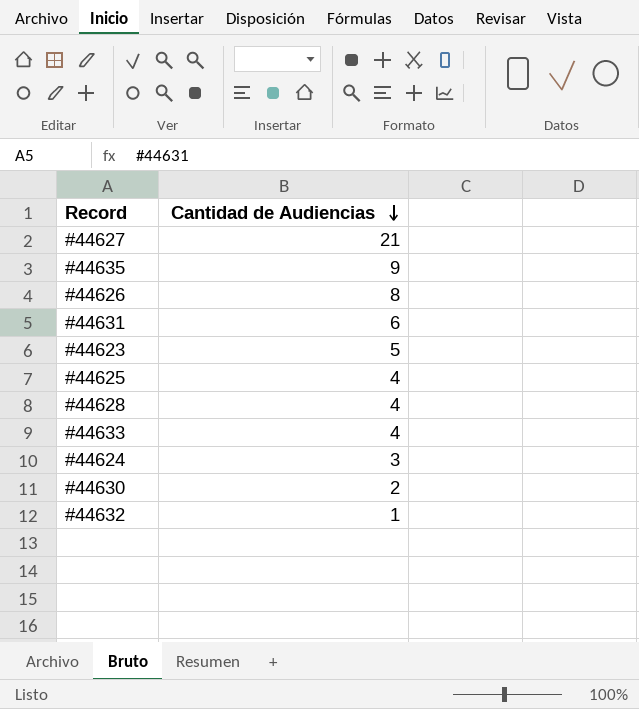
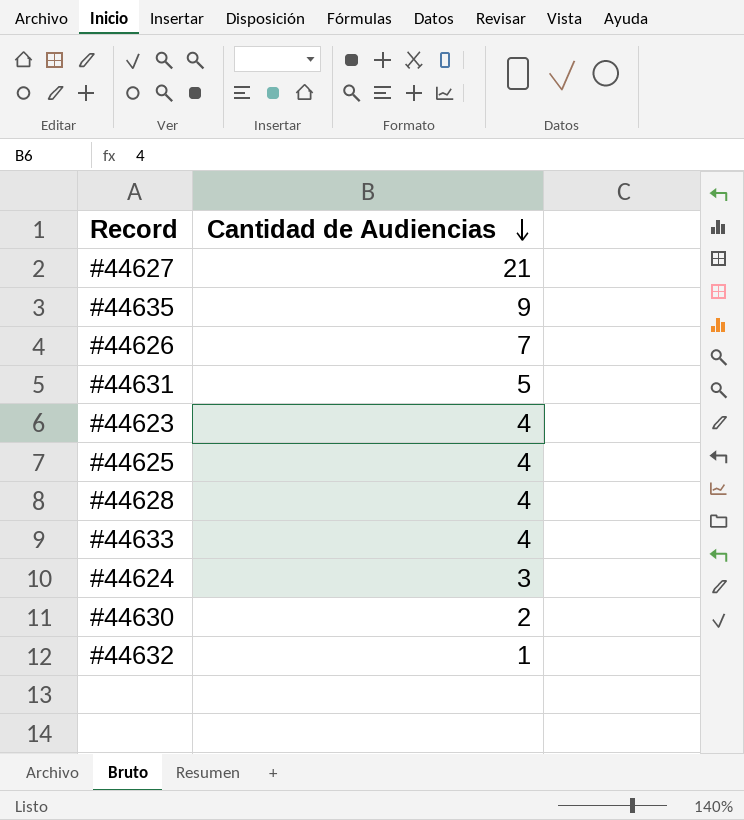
#44626 | Cantidad de Audiencias: 8 -> 7
#44631 | Cantidad de Audiencias: 6 -> 5
#44623 | Cantidad de Audiencias: 5 -> 4

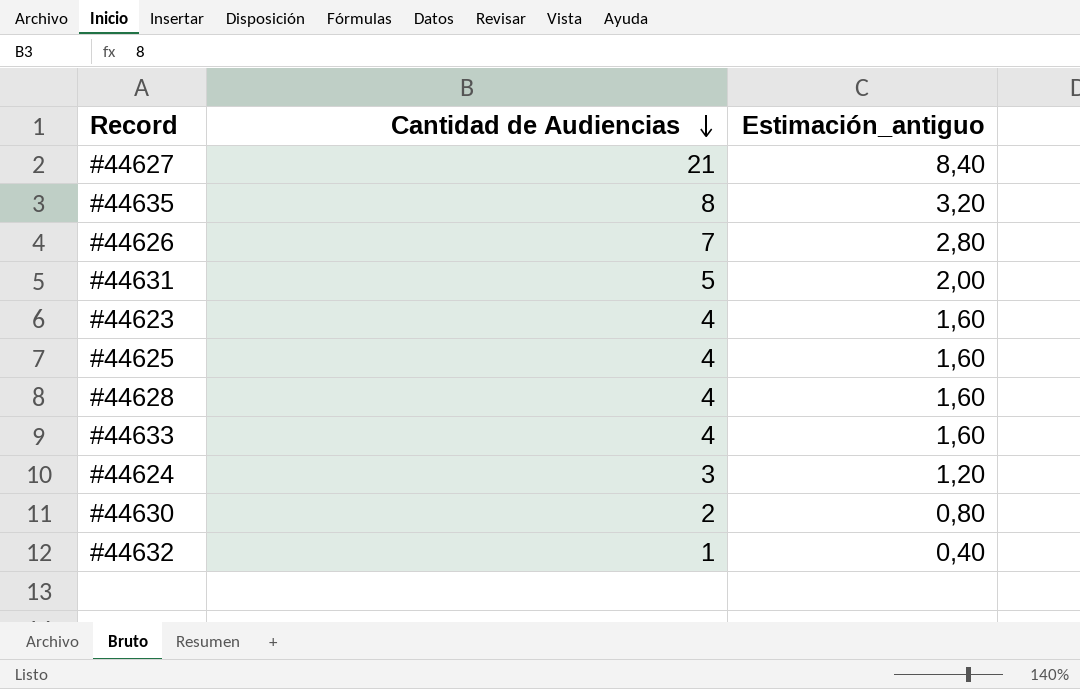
column Estimación_antiguo | formula: none -> [Cantidad de Audiencias] * 0,4
#44635 | Cantidad de Audiencias: 9 -> 8

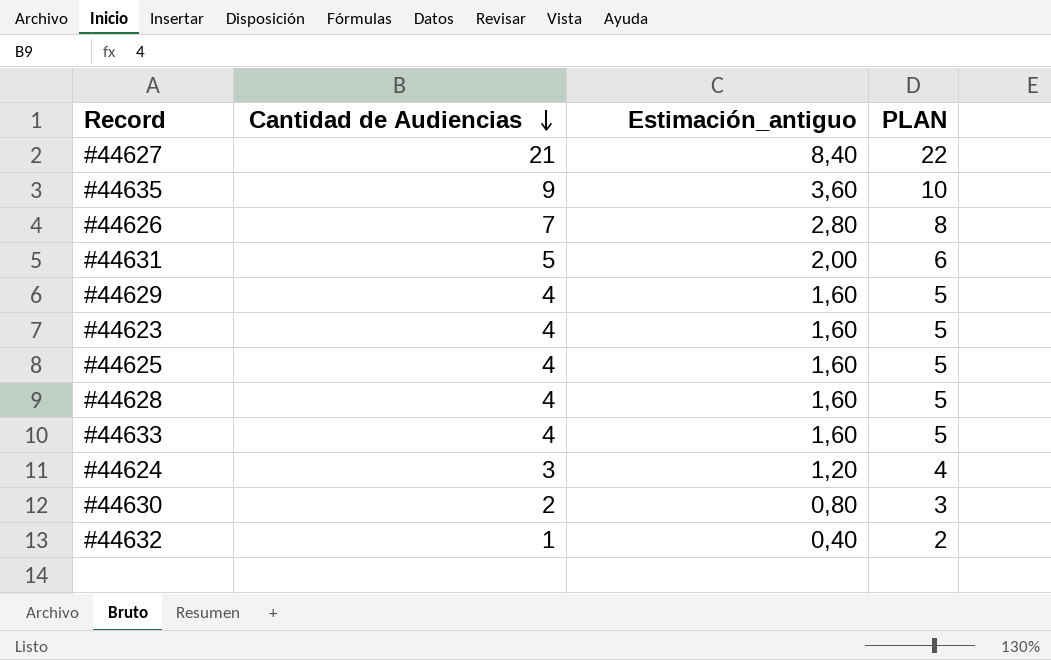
column PLAN | formula: none -> [Cantidad de Audiencias] + 1
#44635 | Cantidad de Audiencias: 8 -> 9
#44635 | Estimación_antiguo: 3,20 -> 3,60
row #44629: none -> 4 | 1,60 | 5

